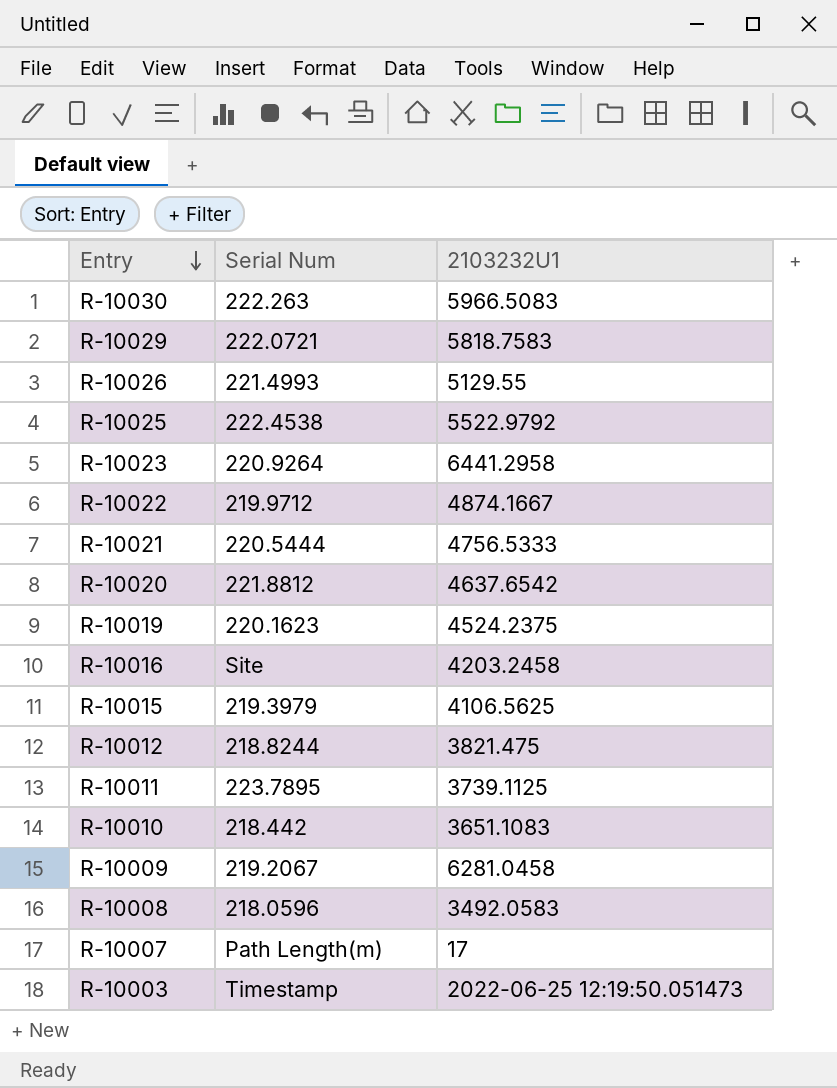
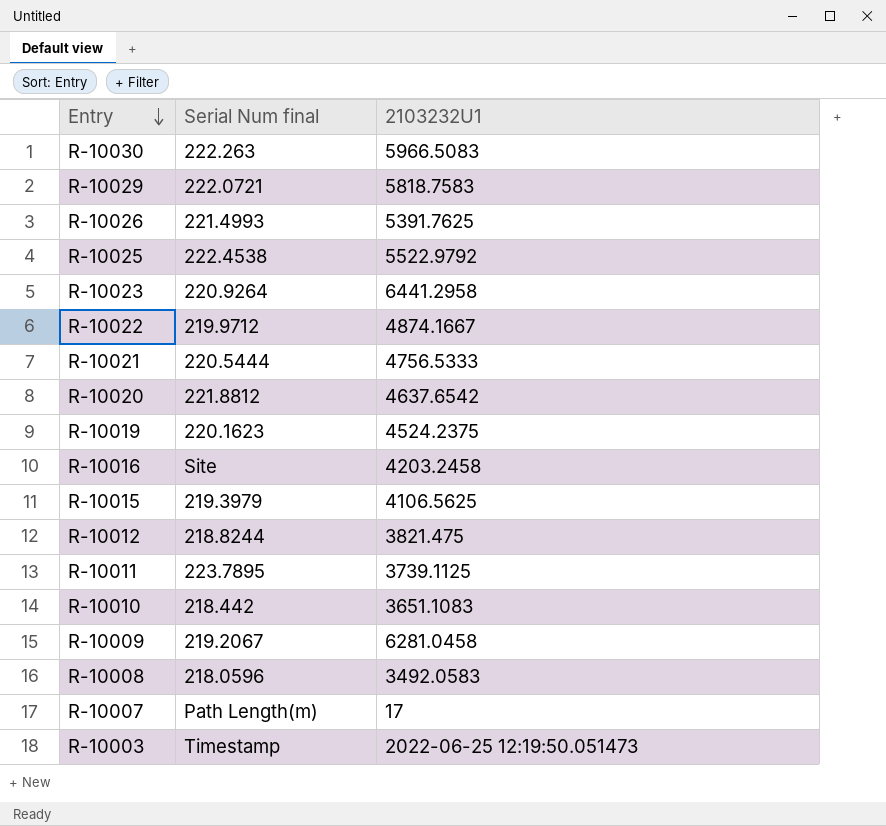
column name: Serial Num -> Serial Num final
R-10026 | 2103232U1: 5129.55 -> 5391.7625

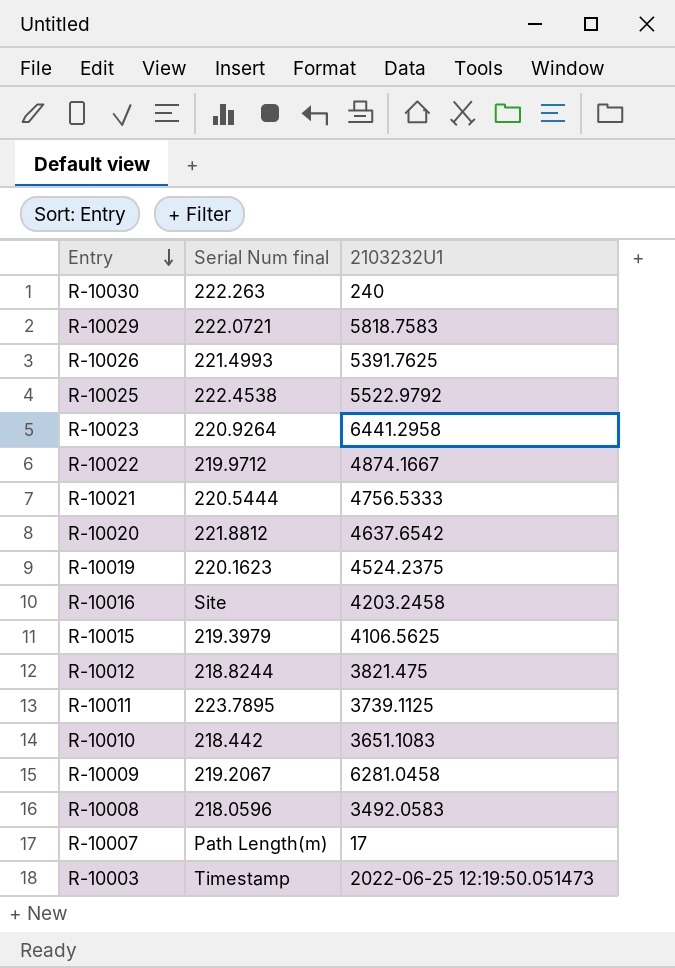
R-10030 | 2103232U1: 5966.5083 -> 240

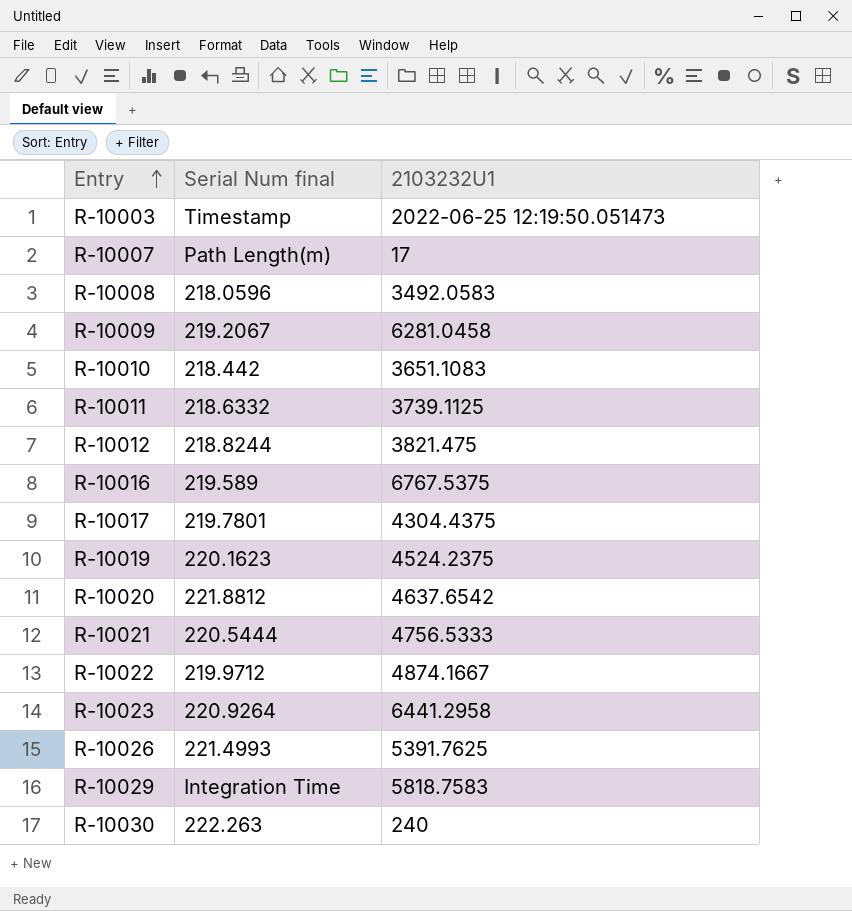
row order: Entry descending -> Entry ascending
row R-10025: 222.4538 | 5522.9792 -> none
row R-10015: 219.3979 | 4106.5625 -> none
R-10011 | Serial Num final: 223.7895 -> 218.6332
R-10016 | Serial Num final: Site -> 219.589
R-10016 | 2103232U1: 4203.2458 -> 6767.5375
row R-10017: none -> 219.7801 | 4304.4375
R-10029 | Serial Num final: 222.0721 -> Integration Time

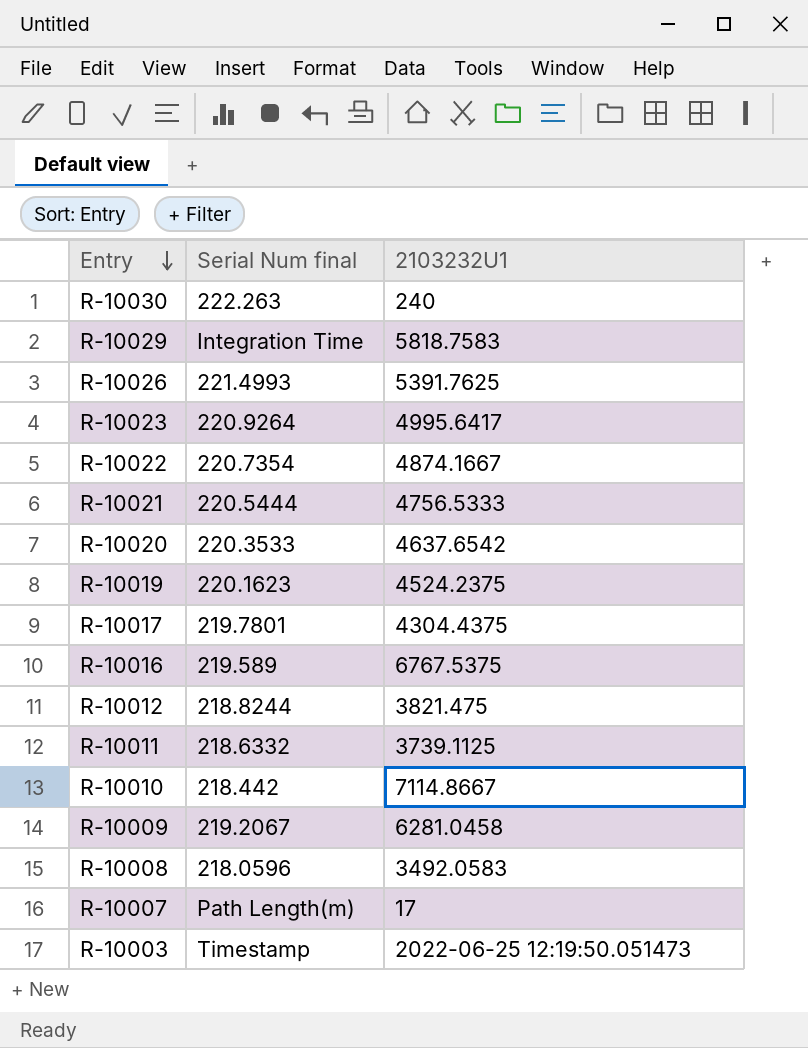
row order: Entry ascending -> Entry descending
R-10023 | 2103232U1: 6441.2958 -> 4995.6417
R-10022 | Serial Num final: 219.9712 -> 220.7354
R-10020 | Serial Num final: 221.8812 -> 220.3533
R-10010 | 2103232U1: 3651.1083 -> 7114.8667

